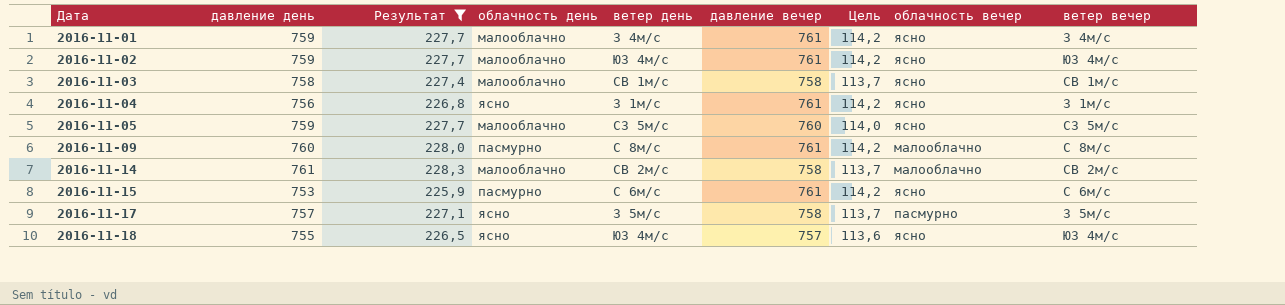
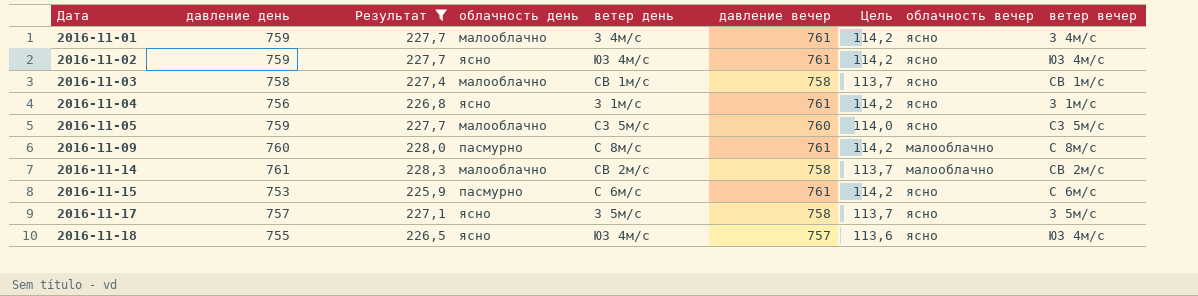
2016-11-02 | облачность день: малооблачно -> ясно
2016-11-17 | облачность вечер: пасмурно -> ясно

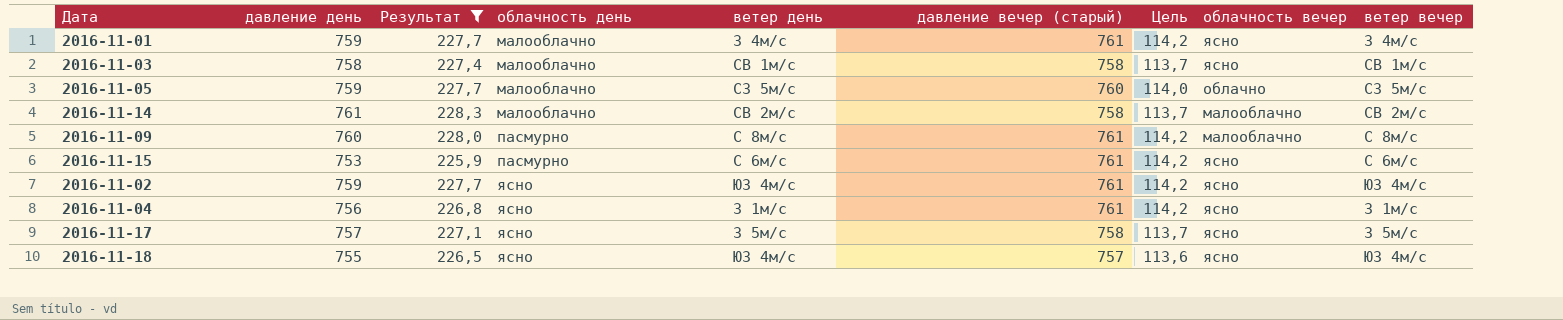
row order: Дата ascending -> облачность день ascending
column name: давление вечер -> давление вечер (старый)
2016-11-05 | облачность вечер: ясно -> облачно

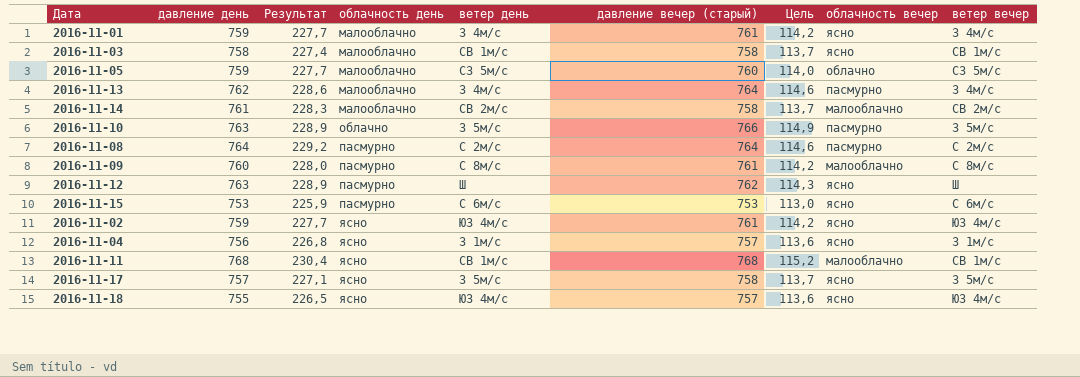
filter: Результат <= 228,3 -> none
2016-11-15 | давление вечер (старый): 761 -> 753
2016-11-15 | Цель: 114,2 -> 113,0
2016-11-04 | давление вечер (старый): 761 -> 757
2016-11-04 | Цель: 114,2 -> 113,6

